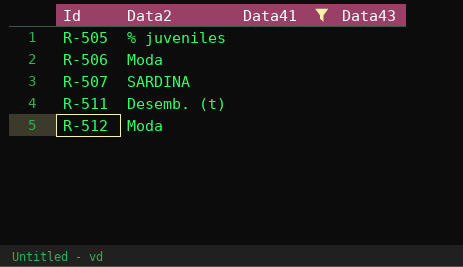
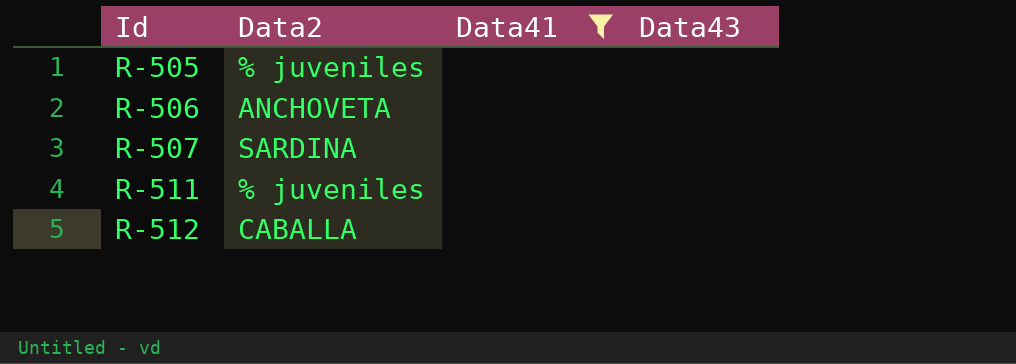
R-506 | Data2: Moda -> ANCHOVETA
R-511 | Data2: Desemb. (t) -> % juveniles
R-512 | Data2: Moda -> CABALLA

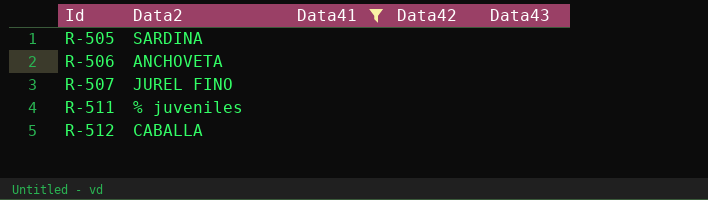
column Data42 | position: none -> 4
R-505 | Data2: % juveniles -> SARDINA
R-507 | Data2: SARDINA -> JUREL FINO

